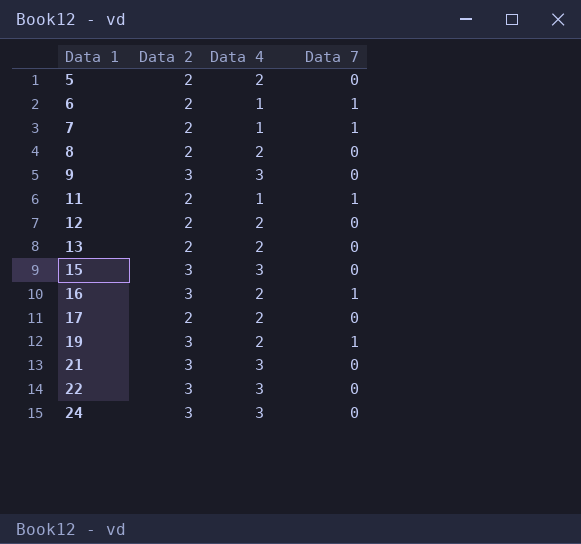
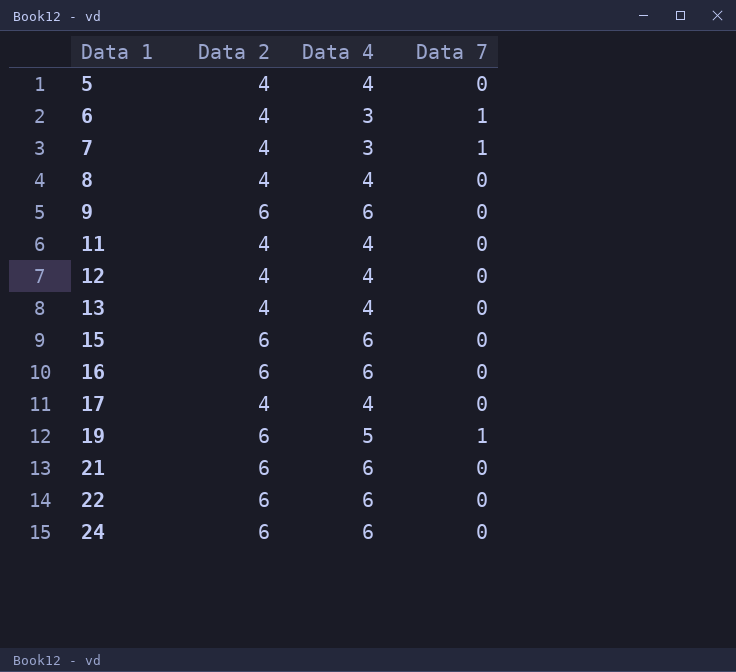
5 | Data 2: 2 -> 4
5 | Data 4: 2 -> 4
6 | Data 2: 2 -> 4
6 | Data 4: 1 -> 3
7 | Data 2: 2 -> 4
7 | Data 4: 1 -> 3
8 | Data 2: 2 -> 4
8 | Data 4: 2 -> 4
9 | Data 2: 3 -> 6
9 | Data 4: 3 -> 6
11 | Data 2: 2 -> 4
11 | Data 4: 1 -> 4
11 | Data 7: 1 -> 0
12 | Data 2: 2 -> 4
12 | Data 4: 2 -> 4
13 | Data 2: 2 -> 4
13 | Data 4: 2 -> 4
15 | Data 2: 3 -> 6
15 | Data 4: 3 -> 6
16 | Data 2: 3 -> 6
16 | Data 4: 2 -> 6
16 | Data 7: 1 -> 0
17 | Data 2: 2 -> 4
17 | Data 4: 2 -> 4
19 | Data 2: 3 -> 6
19 | Data 4: 2 -> 5
21 | Data 2: 3 -> 6
21 | Data 4: 3 -> 6
22 | Data 2: 3 -> 6
22 | Data 4: 3 -> 6
24 | Data 2: 3 -> 6
24 | Data 4: 3 -> 6

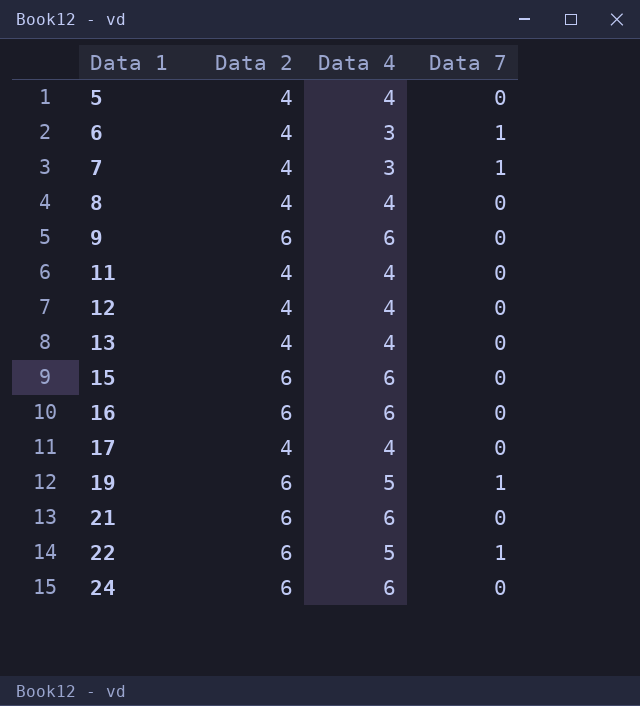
22 | Data 4: 6 -> 5
22 | Data 7: 0 -> 1

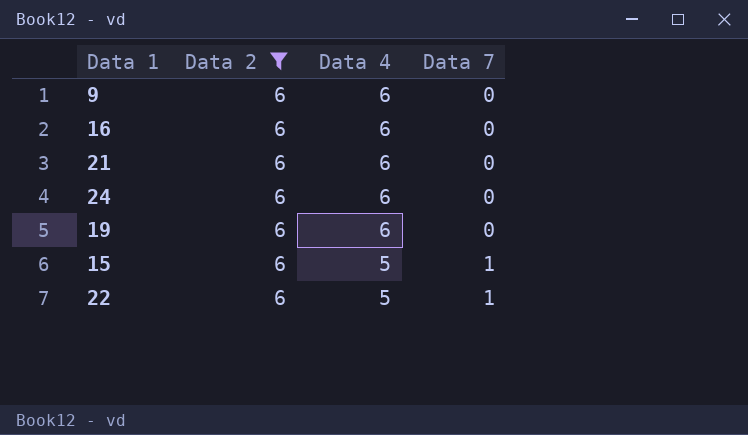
filter: none -> Data 2 = 6
row order: Data 1 ascending -> Data 4 descending
19 | Data 4: 5 -> 6
19 | Data 7: 1 -> 0
15 | Data 4: 6 -> 5
15 | Data 7: 0 -> 1

